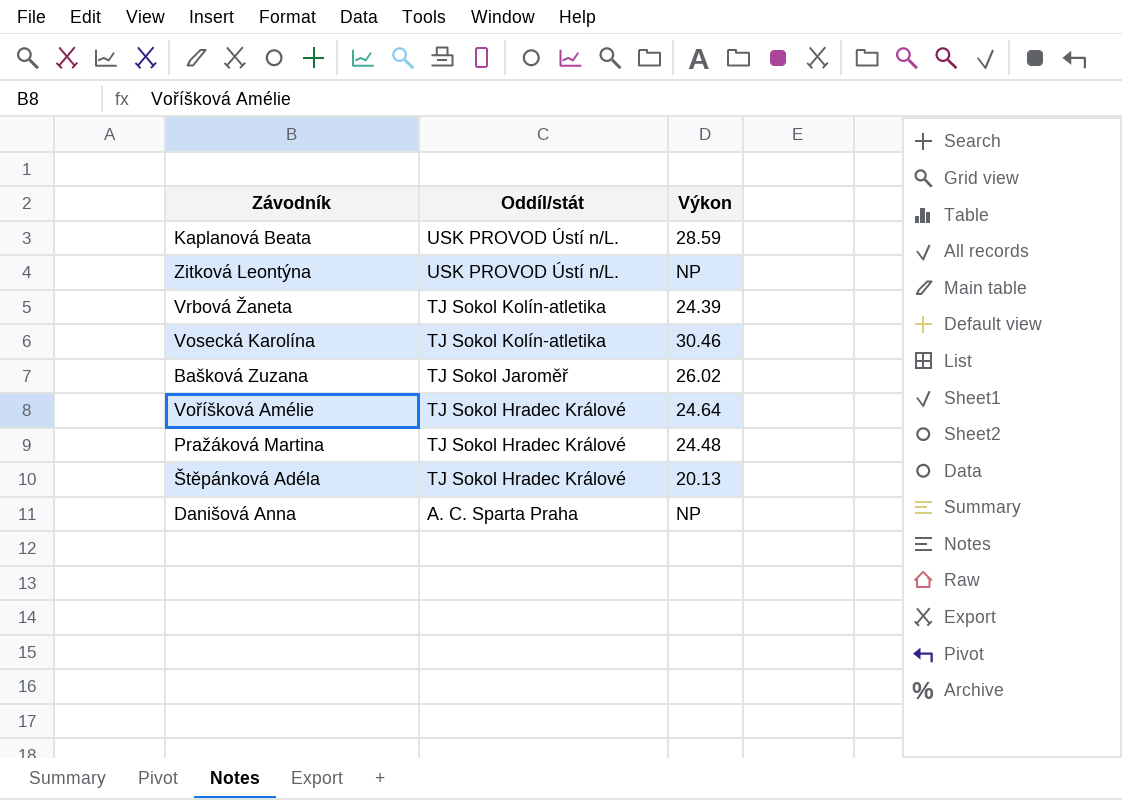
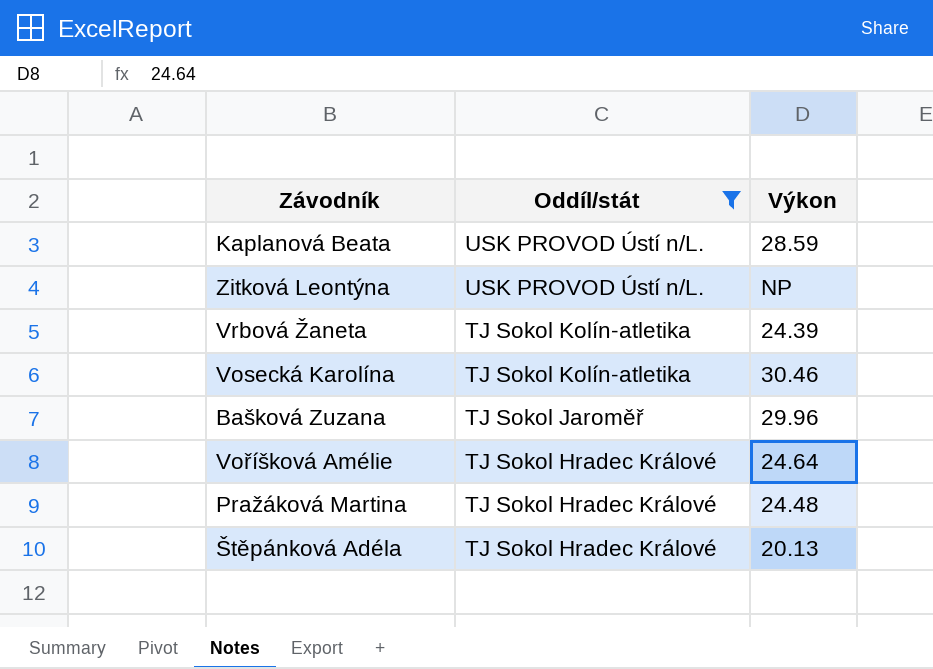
filter: none -> Oddíl/stát != A. C. Sparta Praha
Bašková Zuzana | Výkon: 26.02 -> 29.96

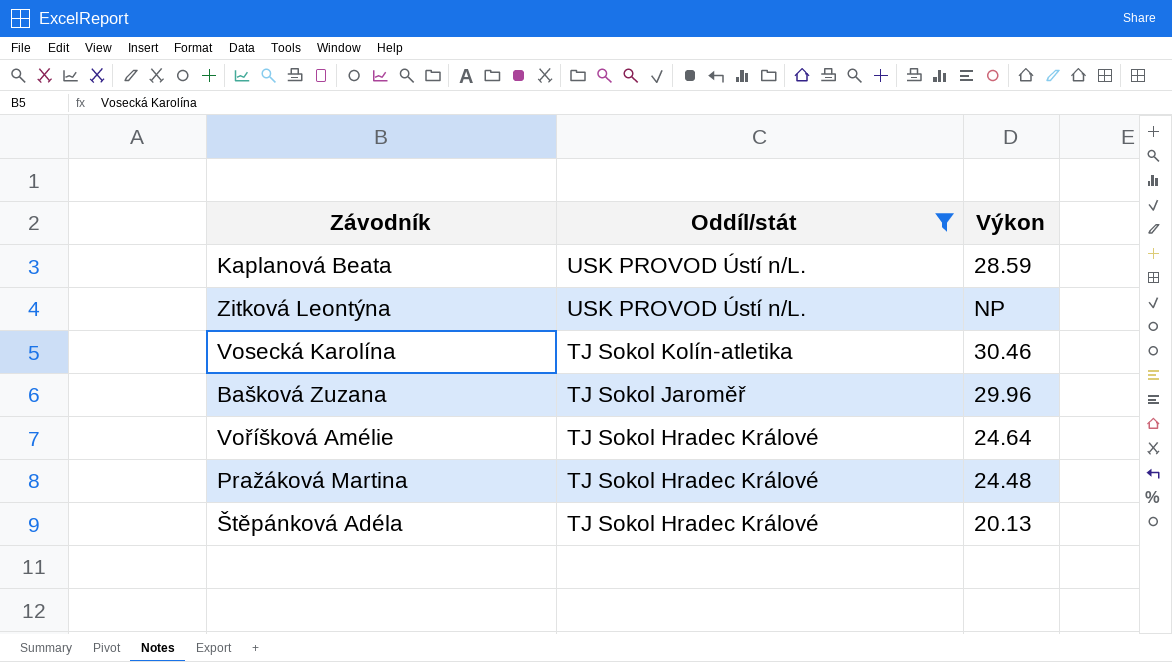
row Vrbová Žaneta: TJ Sokol Kolín-atletika | 24.39 -> none

